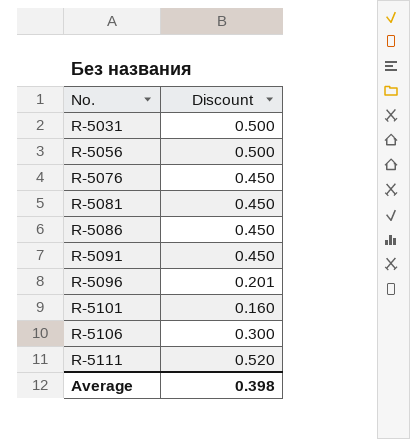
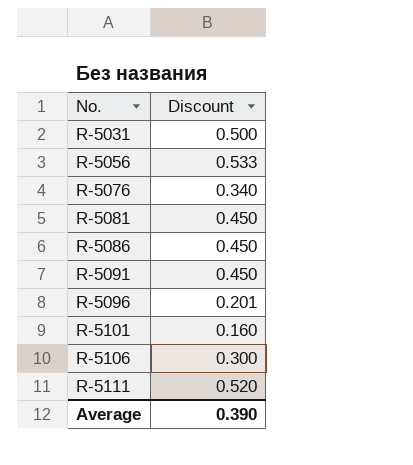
R-5056 | Discount: 0.500 -> 0.533
R-5076 | Discount: 0.450 -> 0.340
Average | Discount: 0.398 -> 0.390

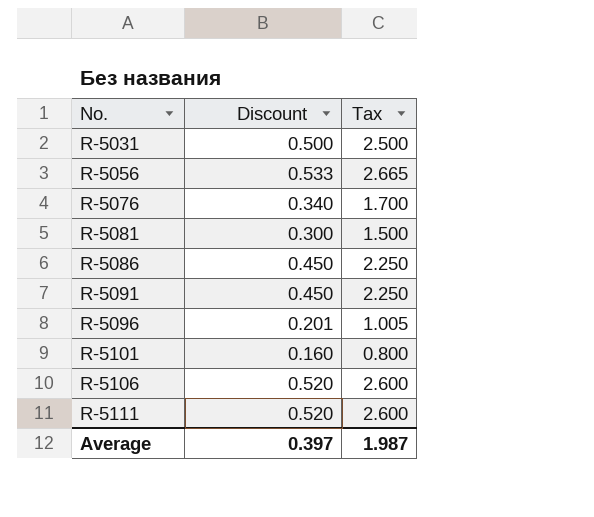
column Tax | formula: none -> [Discount] * 5
R-5081 | Discount: 0.450 -> 0.300
R-5106 | Discount: 0.300 -> 0.520
Average | Discount: 0.390 -> 0.397

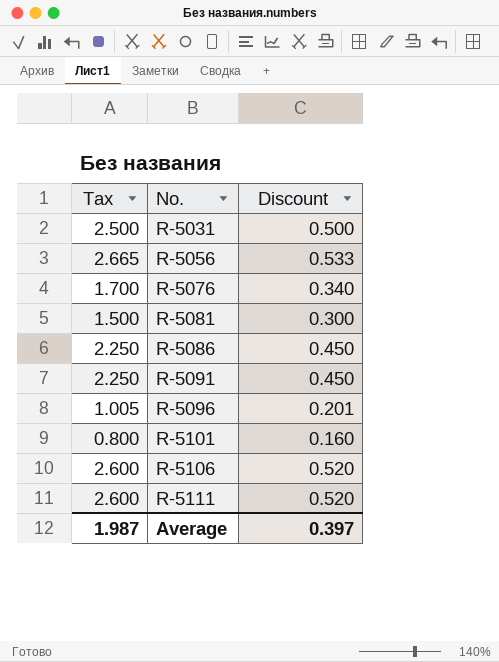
column Tax | position: 3 -> 1

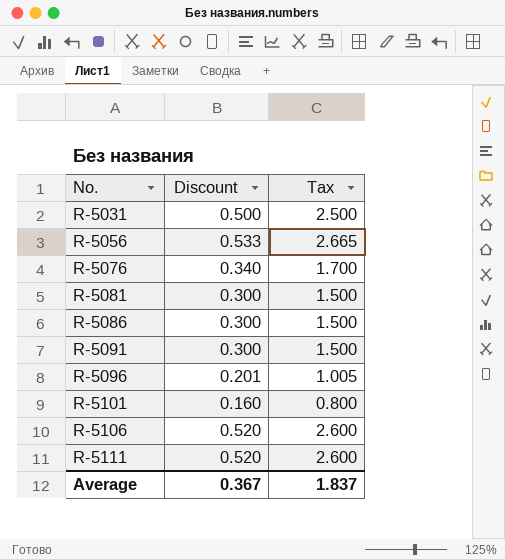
column Tax | position: 1 -> 3
R-5086 | Discount: 0.450 -> 0.300
R-5086 | Tax: 2.250 -> 1.500
R-5091 | Discount: 0.450 -> 0.300
R-5091 | Tax: 2.250 -> 1.500
Average | Discount: 0.397 -> 0.367
Average | Tax: 1.987 -> 1.837

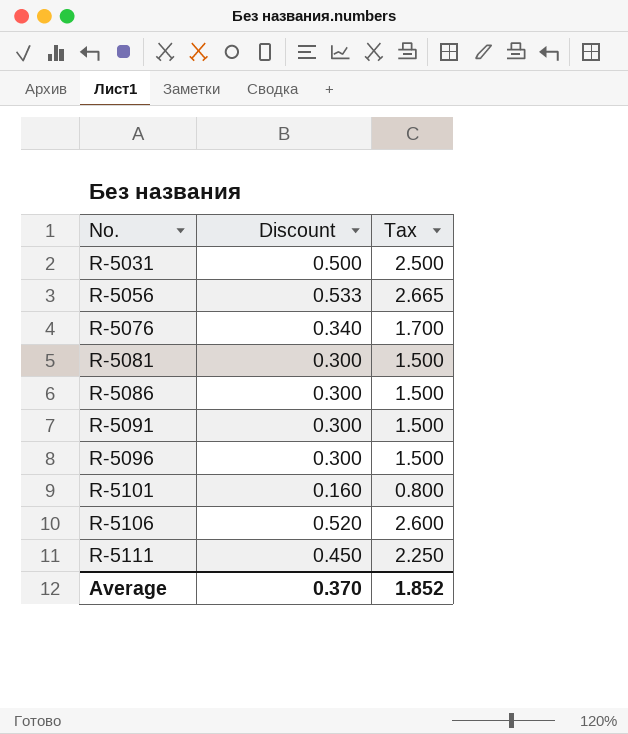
R-5096 | Discount: 0.201 -> 0.300
R-5096 | Tax: 1.005 -> 1.500
R-5111 | Discount: 0.520 -> 0.450
R-5111 | Tax: 2.600 -> 2.250
Average | Discount: 0.367 -> 0.370
Average | Tax: 1.837 -> 1.852

